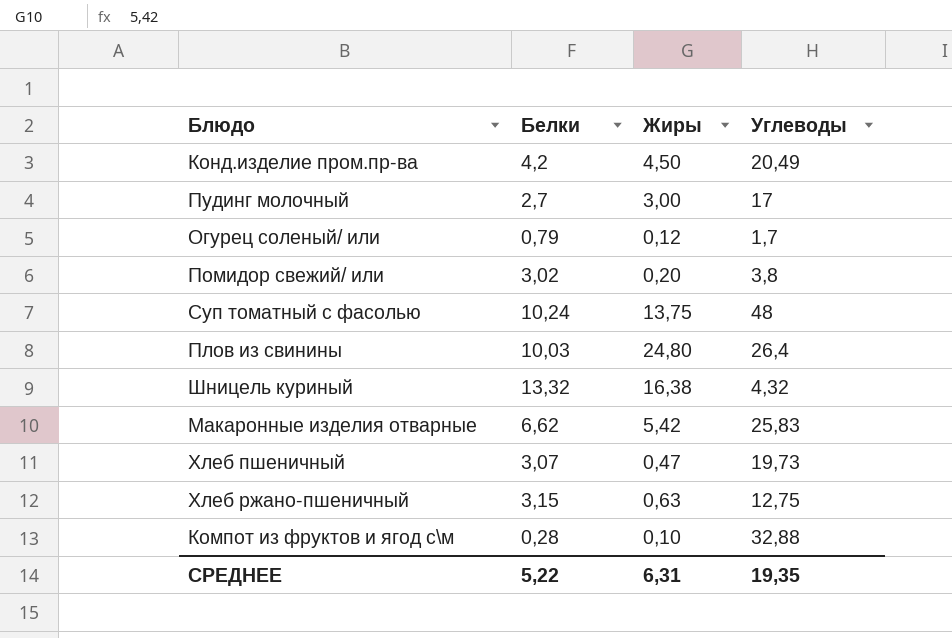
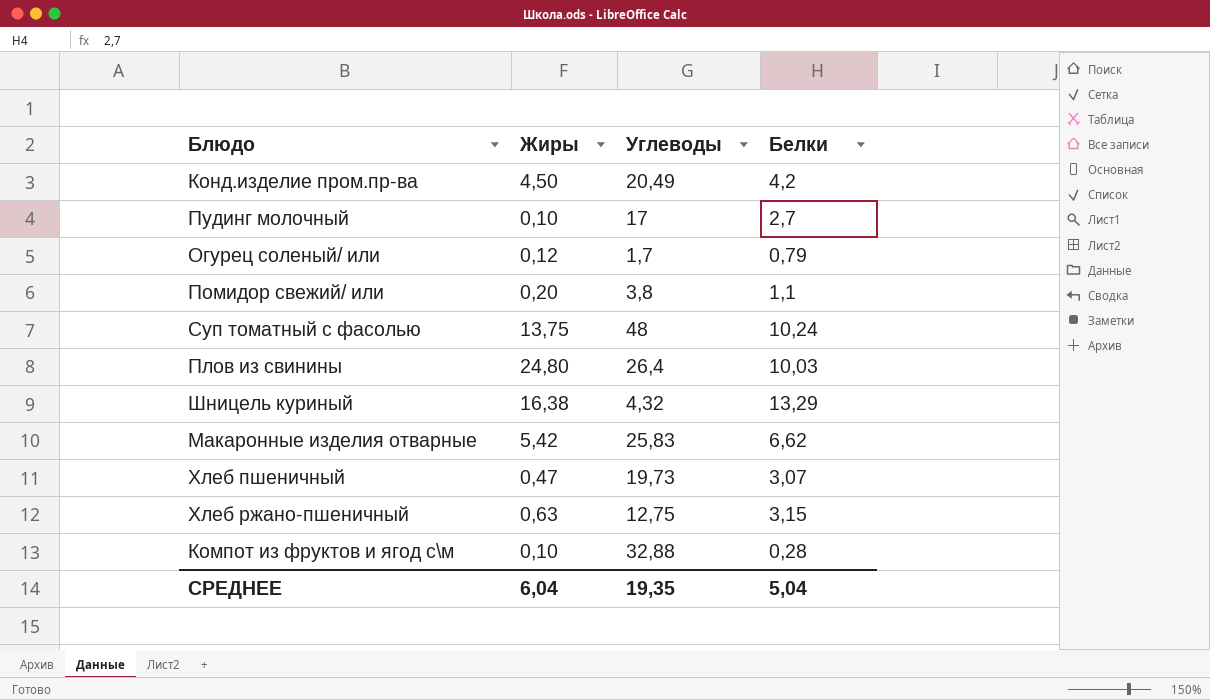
column Белки | position: 2 -> 4
Пудинг молочный | Жиры: 3,00 -> 0,10
Помидор свежий/ или | Белки: 3,02 -> 1,1
Шницель куриный | Белки: 13,32 -> 13,29
СРЕДНЕЕ | Жиры: 6,31 -> 6,04
СРЕДНЕЕ | Белки: 5,22 -> 5,04

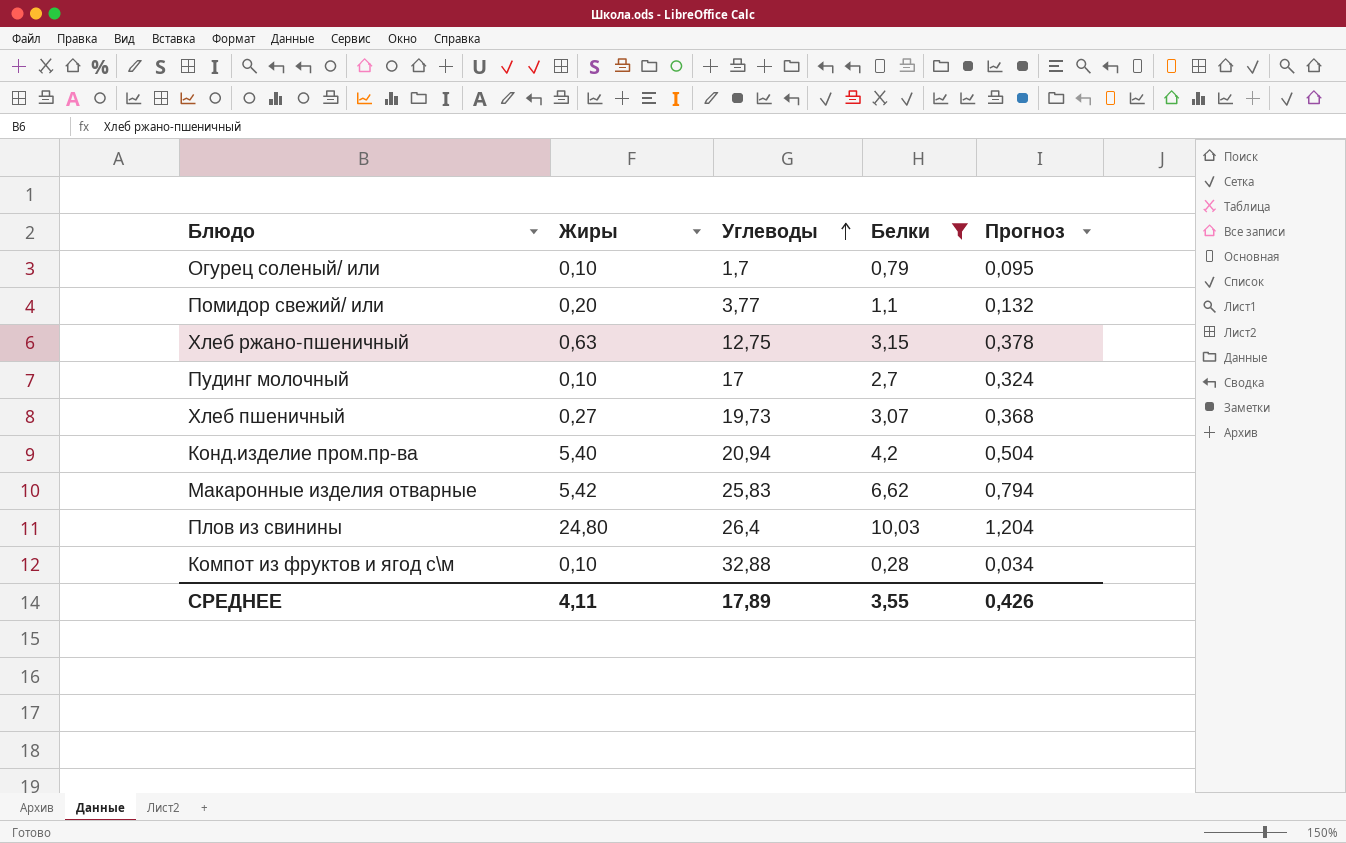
filter: none -> Белки <= 10,03
row order: none -> Углеводы ascending
column Прогноз | formula: none -> [Белки] * 0,12
Огурец соленый/ или | Жиры: 0,12 -> 0,10
Помидор свежий/ или | Углеводы: 3,8 -> 3,77
Хлеб пшеничный | Жиры: 0,47 -> 0,27
Конд.изделие пром.пр-ва | Жиры: 4,50 -> 5,40
Конд.изделие пром.пр-ва | Углеводы: 20,49 -> 20,94
СРЕДНЕЕ | Жиры: 6,04 -> 4,11
СРЕДНЕЕ | Углеводы: 19,35 -> 17,89
СРЕДНЕЕ | Белки: 5,04 -> 3,55

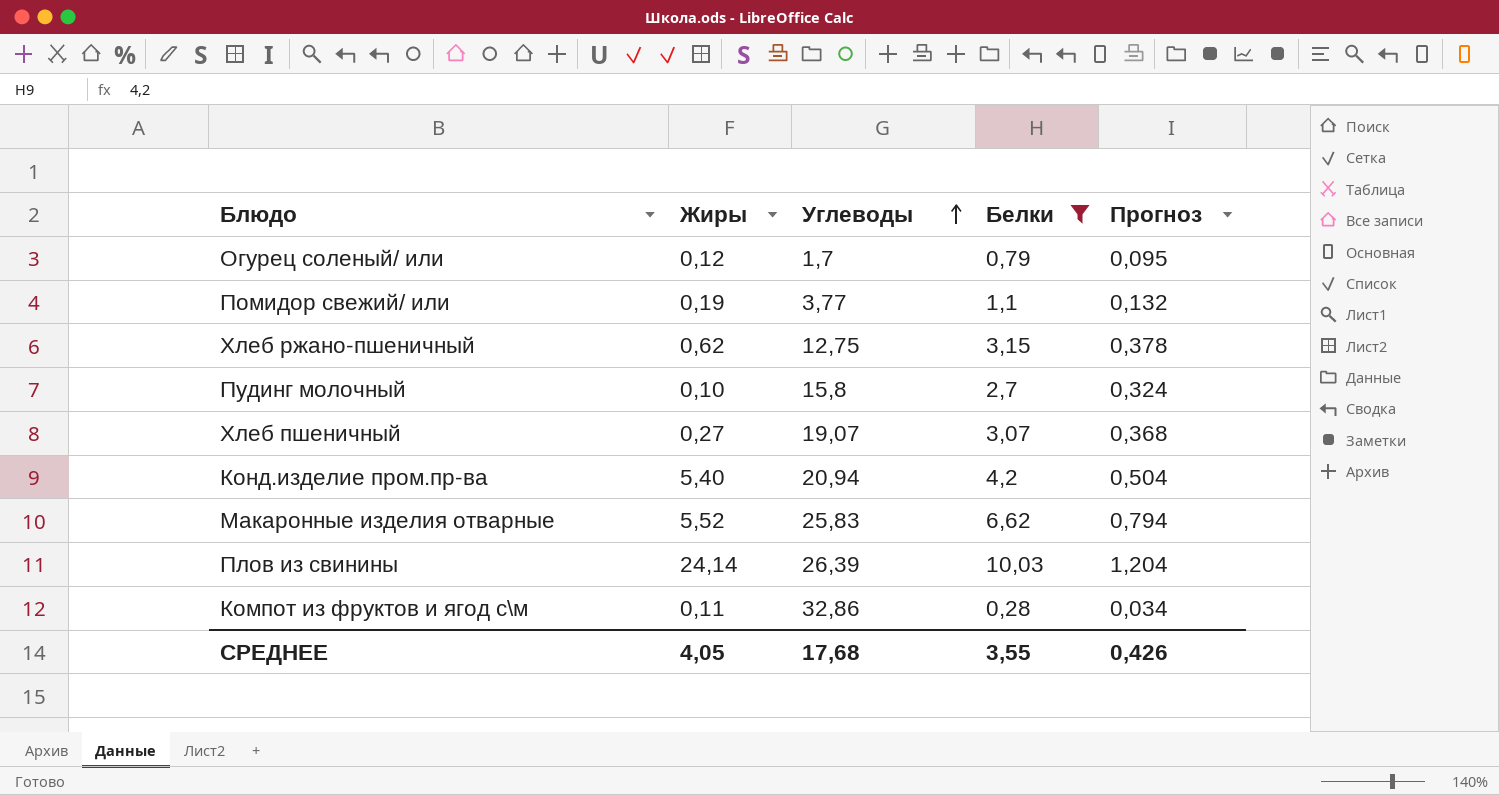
Огурец соленый/ или | Жиры: 0,10 -> 0,12
Помидор свежий/ или | Жиры: 0,20 -> 0,19
Хлеб ржано-пшеничный | Жиры: 0,63 -> 0,62
Пудинг молочный | Углеводы: 17 -> 15,8
Хлеб пшеничный | Углеводы: 19,73 -> 19,07
Макаронные изделия отварные | Жиры: 5,42 -> 5,52
Плов из свинины | Жиры: 24,80 -> 24,14
Плов из свинины | Углеводы: 26,4 -> 26,39
Компот из фруктов и ягод с\м | Жиры: 0,10 -> 0,11
Компот из фруктов и ягод с\м | Углеводы: 32,88 -> 32,86
СРЕДНЕЕ | Жиры: 4,11 -> 4,05
СРЕДНЕЕ | Углеводы: 17,89 -> 17,68

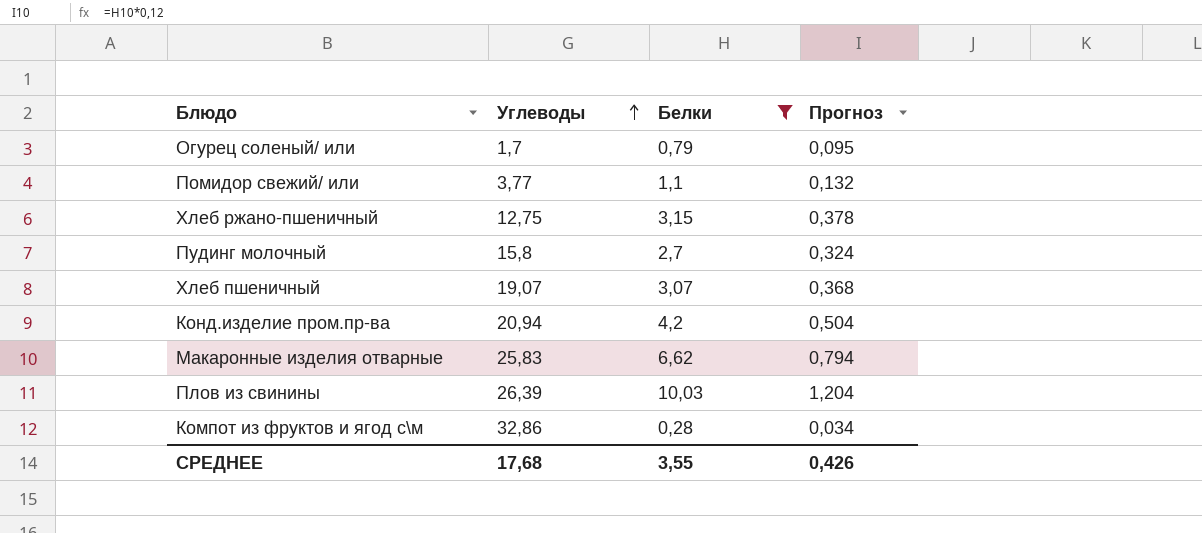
column Жиры | position: 2 -> none

